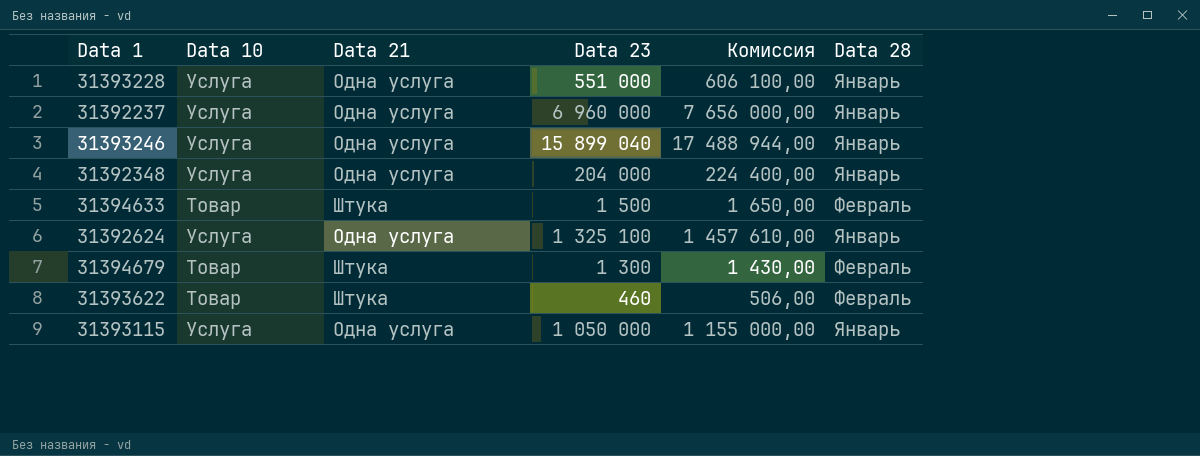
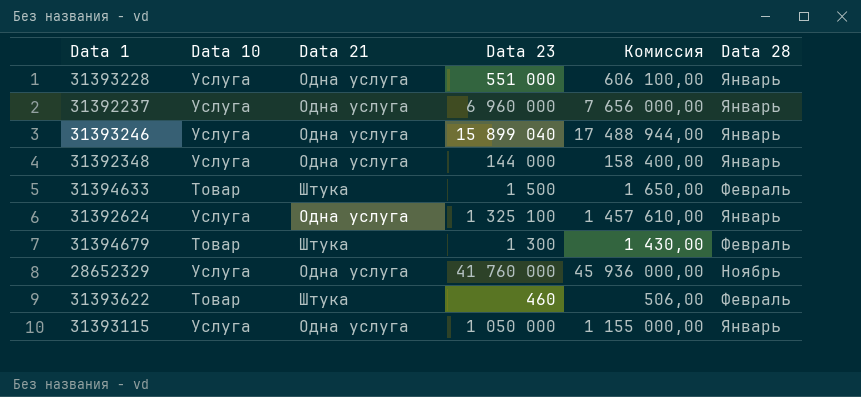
31392348 | Data 23: 204 000 -> 144 000
31392348 | Комиссия: 224 400,00 -> 158 400,00
row 28652329: none -> Услуга | Одна услуга | 41 760 000 | 45 936 000,00 | Ноябрь

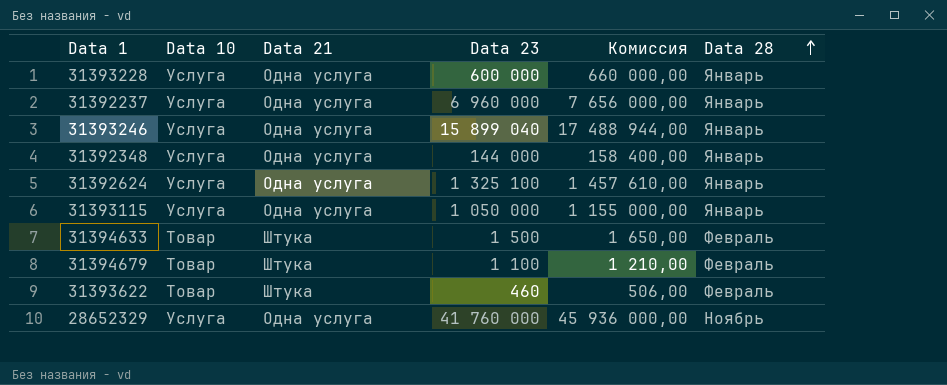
row order: none -> Data 28 ascending
31393228 | Data 23: 551 000 -> 600 000
31393228 | Комиссия: 606 100,00 -> 660 000,00
31394679 | Data 23: 1 300 -> 1 100
31394679 | Комиссия: 1 430,00 -> 1 210,00

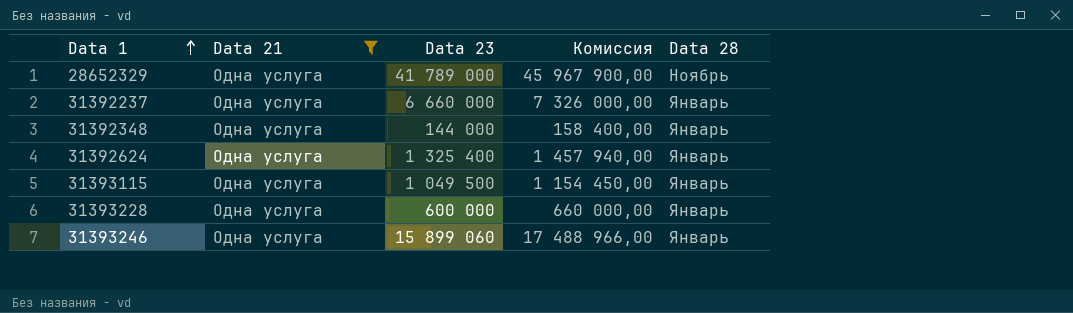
filter: none -> Data 21 = Одна услуга
row order: Data 28 ascending -> Data 1 ascending
column Data 10 | position: 2 -> none
28652329 | Data 23: 41 760 000 -> 41 789 000
28652329 | Комиссия: 45 936 000,00 -> 45 967 900,00
31392237 | Data 23: 6 960 000 -> 6 660 000
31392237 | Комиссия: 7 656 000,00 -> 7 326 000,00
31392624 | Data 23: 1 325 100 -> 1 325 400
31392624 | Комиссия: 1 457 610,00 -> 1 457 940,00
31393115 | Data 23: 1 050 000 -> 1 049 500
31393115 | Комиссия: 1 155 000,00 -> 1 154 450,00
31393246 | Data 23: 15 899 040 -> 15 899 060
31393246 | Комиссия: 17 488 944,00 -> 17 488 966,00

